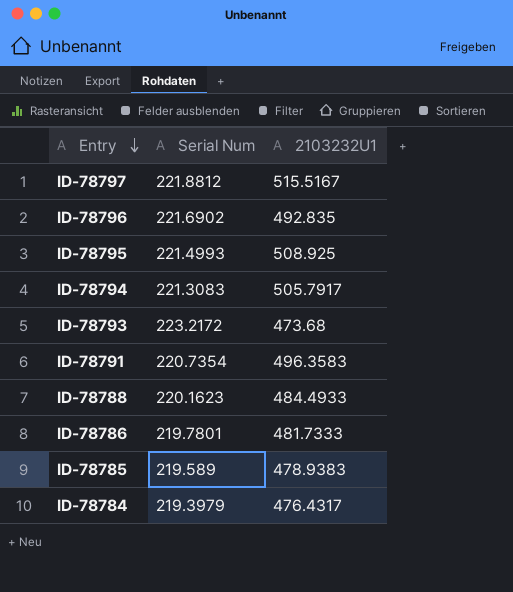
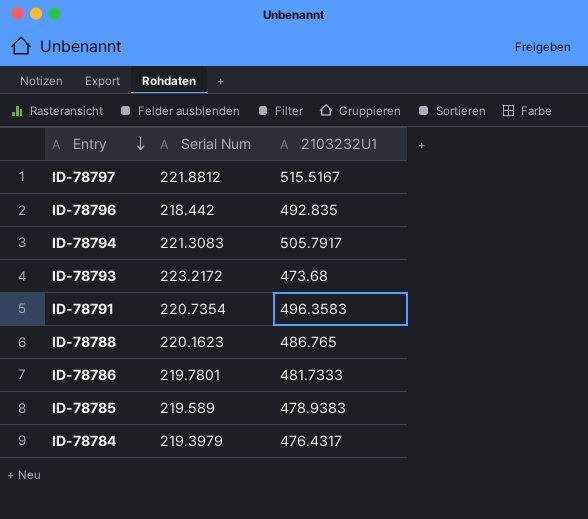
row ID-78795: 221.4993 | 508.925 -> none
ID-78796 | Serial Num: 221.6902 -> 218.442
ID-78788 | 2103232U1: 484.4933 -> 486.765

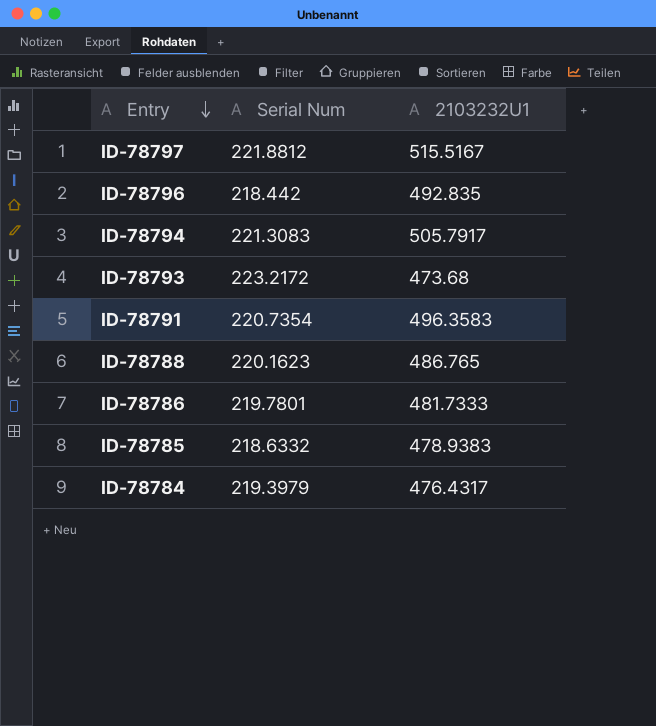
ID-78785 | Serial Num: 219.589 -> 218.6332

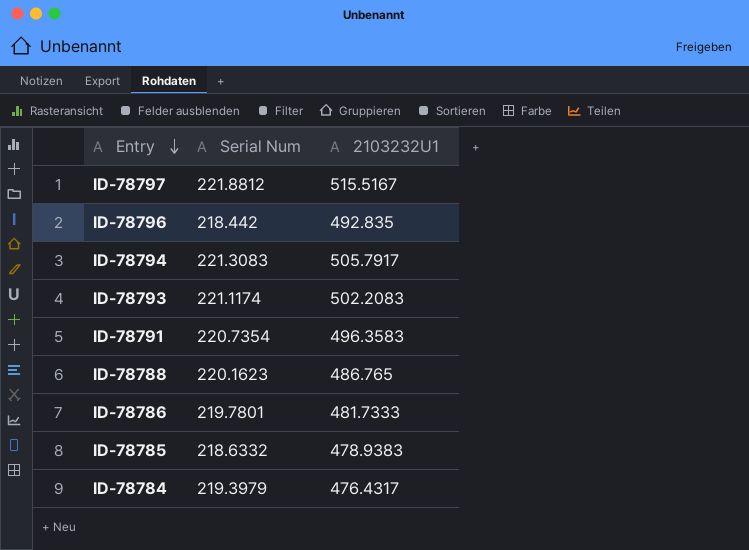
ID-78793 | Serial Num: 223.2172 -> 221.1174
ID-78793 | 2103232U1: 473.68 -> 502.2083

